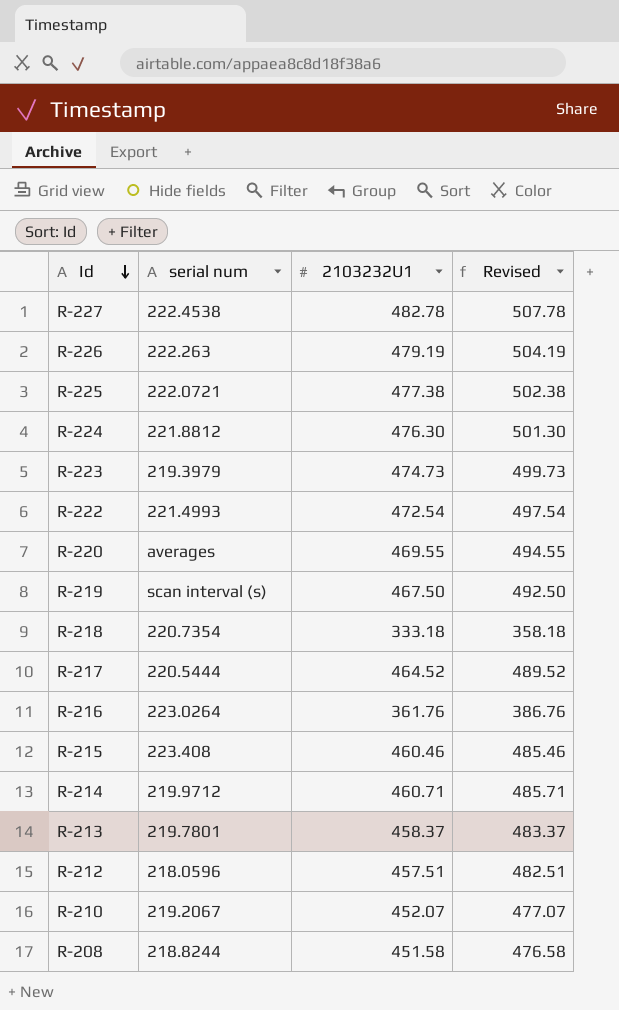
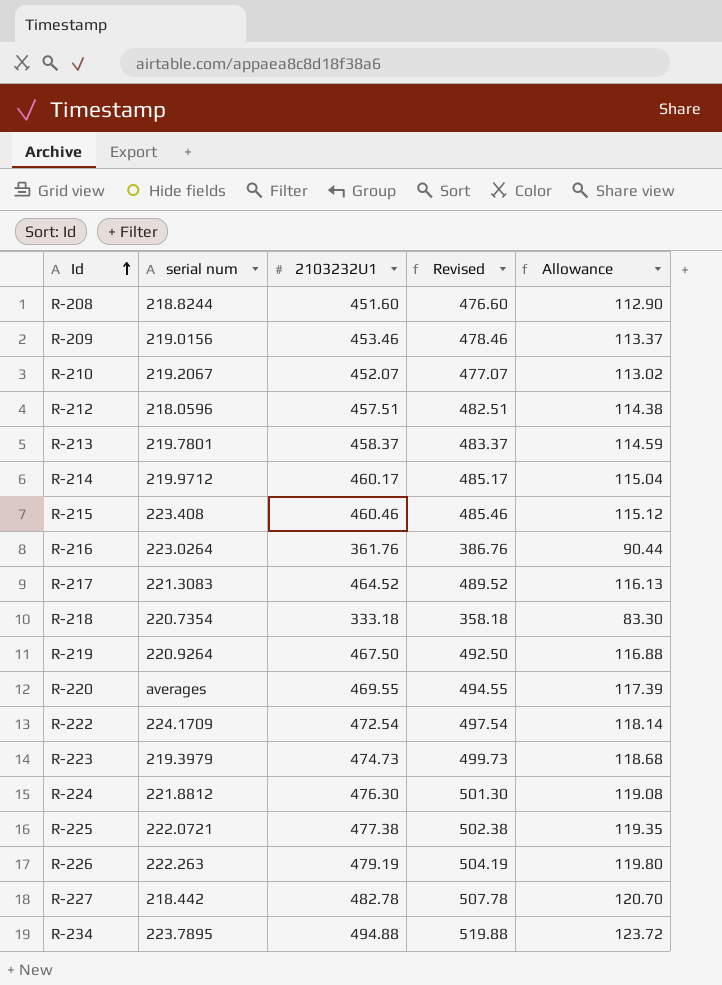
row order: Id descending -> Id ascending
column Allowance | formula: none -> [2103232U1] * 0.25
R-208 | 2103232U1: 451.58 -> 451.60
R-208 | Revised: 476.58 -> 476.60
row R-209: none -> 219.0156 | 453.46 | 478.46 | 113.37
R-214 | 2103232U1: 460.71 -> 460.17
R-214 | Revised: 485.71 -> 485.17
R-217 | serial num: 220.5444 -> 221.3083
R-219 | serial num: scan interval (s) -> 220.9264
R-222 | serial num: 221.4993 -> 224.1709
R-227 | serial num: 222.4538 -> 218.442
row R-234: none -> 223.7895 | 494.88 | 519.88 | 123.72

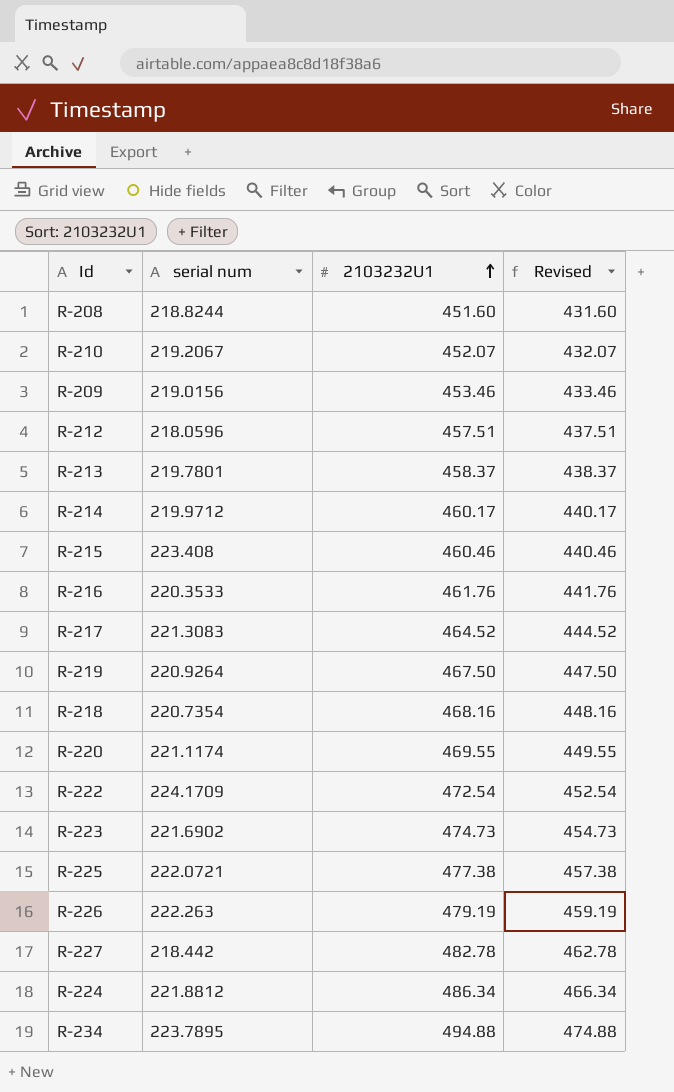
row order: Id ascending -> 2103232U1 ascending
column Allowance | formula: [2103232U1] * 0.25 -> none
column Revised | formula: [2103232U1] + 25 -> [2103232U1] - 20
R-216 | serial num: 223.0264 -> 220.3533
R-216 | 2103232U1: 361.76 -> 461.76
R-218 | 2103232U1: 333.18 -> 468.16
R-220 | serial num: averages -> 221.1174
R-223 | serial num: 219.3979 -> 221.6902
R-224 | 2103232U1: 476.30 -> 486.34

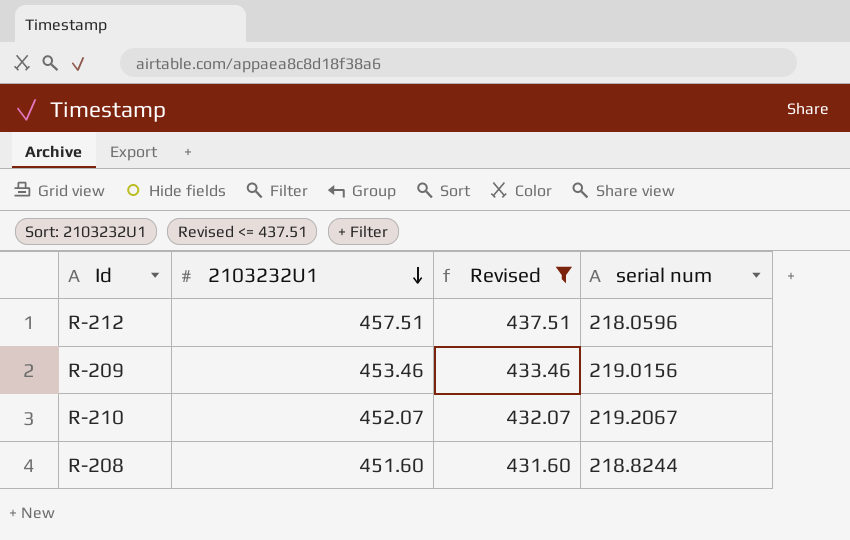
filter: none -> Revised <= 437.51
row order: 2103232U1 ascending -> 2103232U1 descending
column serial num | position: 2 -> 4

